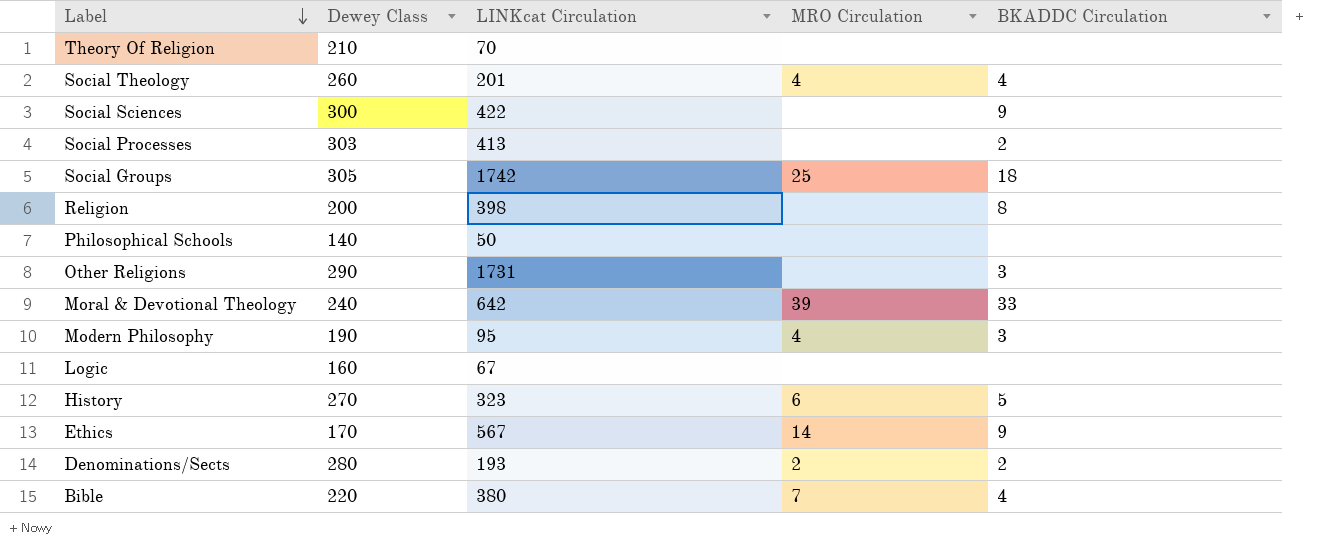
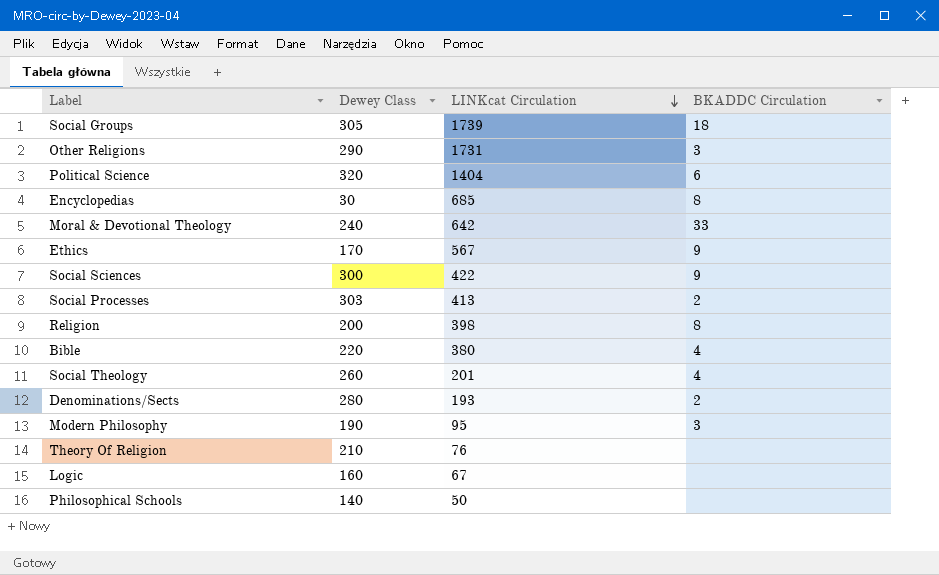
row order: Label descending -> LINKcat Circulation descending
column MRO Circulation | position: 4 -> none
row History: 270 | 323 | 6 | 5 -> none
Social Groups | LINKcat Circulation: 1742 -> 1739
row Political Science: none -> 320 | 1404 | 6
row Encyclopedias: none -> 30 | 685 | 8
Theory Of Religion | LINKcat Circulation: 70 -> 76

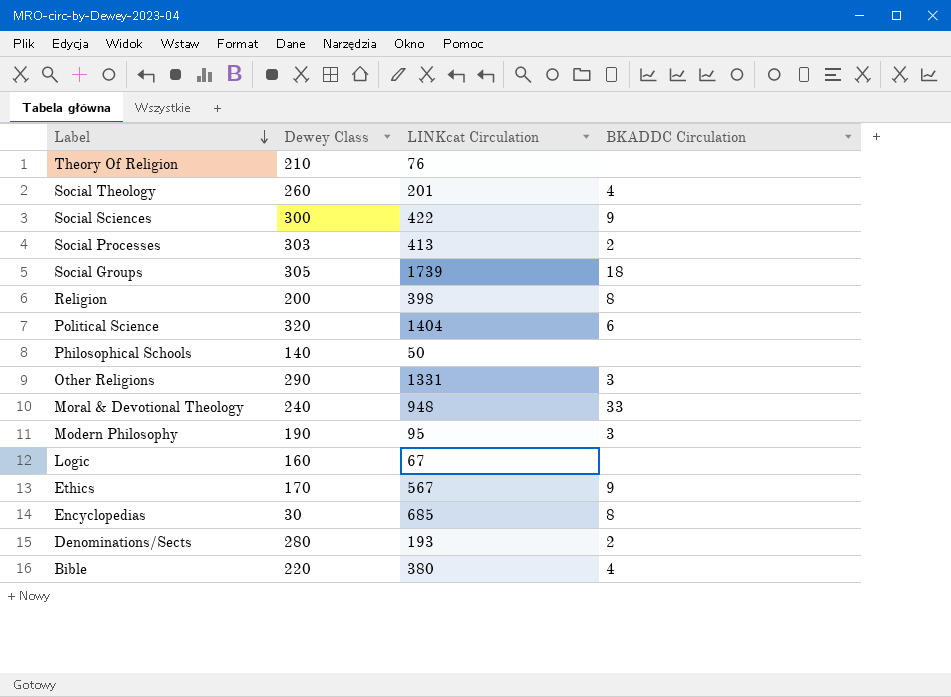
row order: LINKcat Circulation descending -> Label descending
Other Religions | LINKcat Circulation: 1731 -> 1331
Moral & Devotional Theology | LINKcat Circulation: 642 -> 948

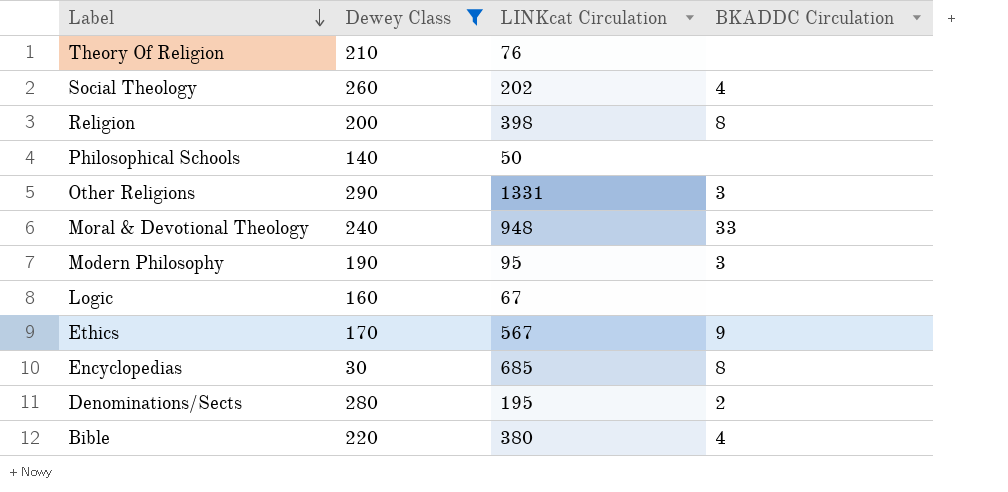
filter: none -> Dewey Class <= 290
Social Theology | LINKcat Circulation: 201 -> 202
Denominations/Sects | LINKcat Circulation: 193 -> 195

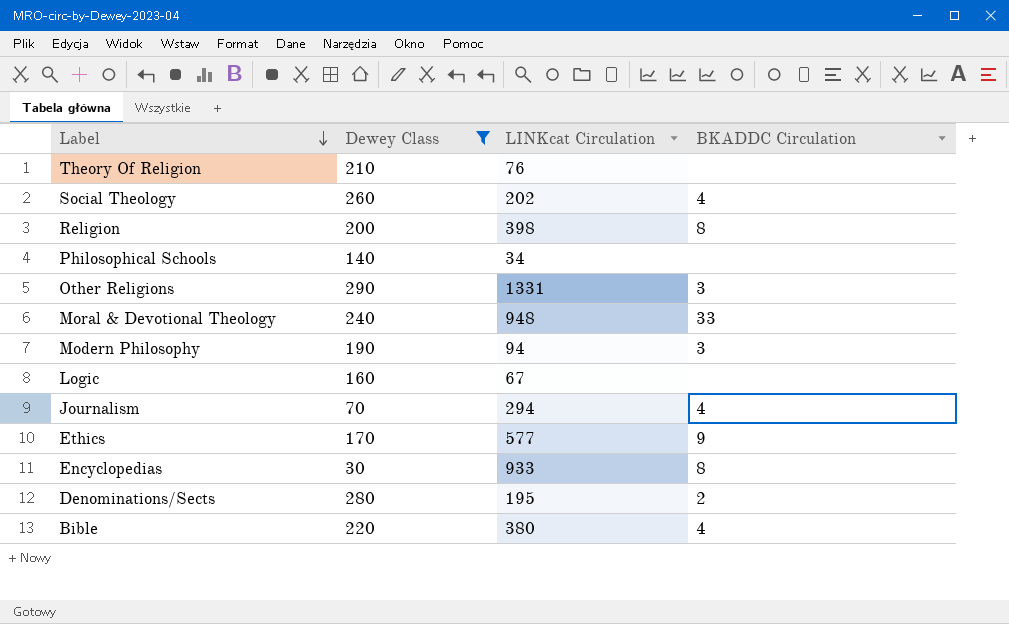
Philosophical Schools | LINKcat Circulation: 50 -> 34
Modern Philosophy | LINKcat Circulation: 95 -> 94
row Journalism: none -> 70 | 294 | 4
Ethics | LINKcat Circulation: 567 -> 577
Encyclopedias | LINKcat Circulation: 685 -> 933

